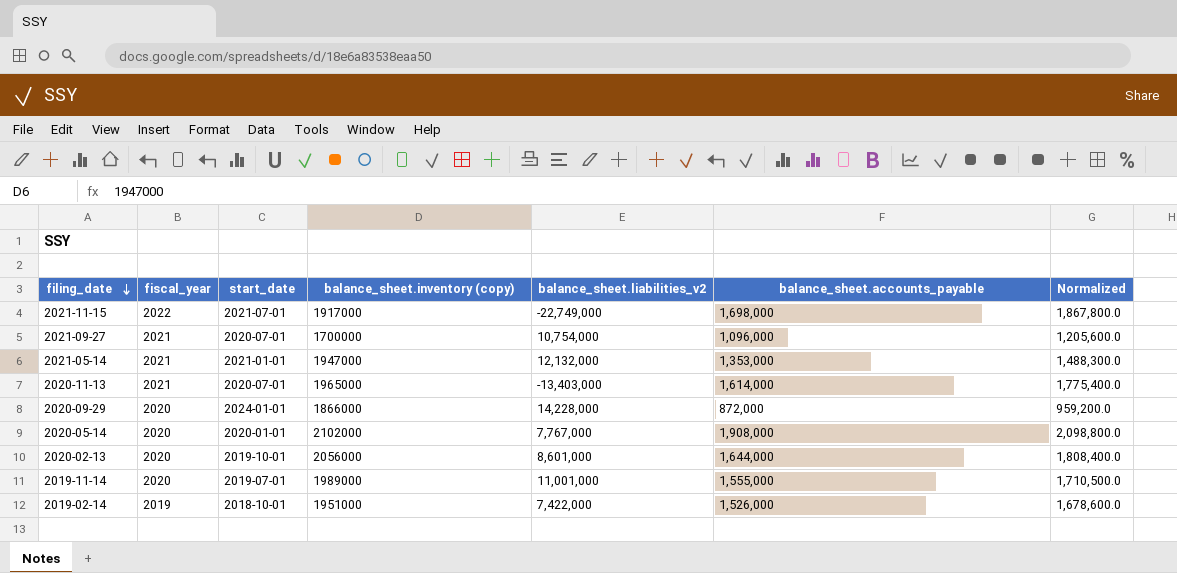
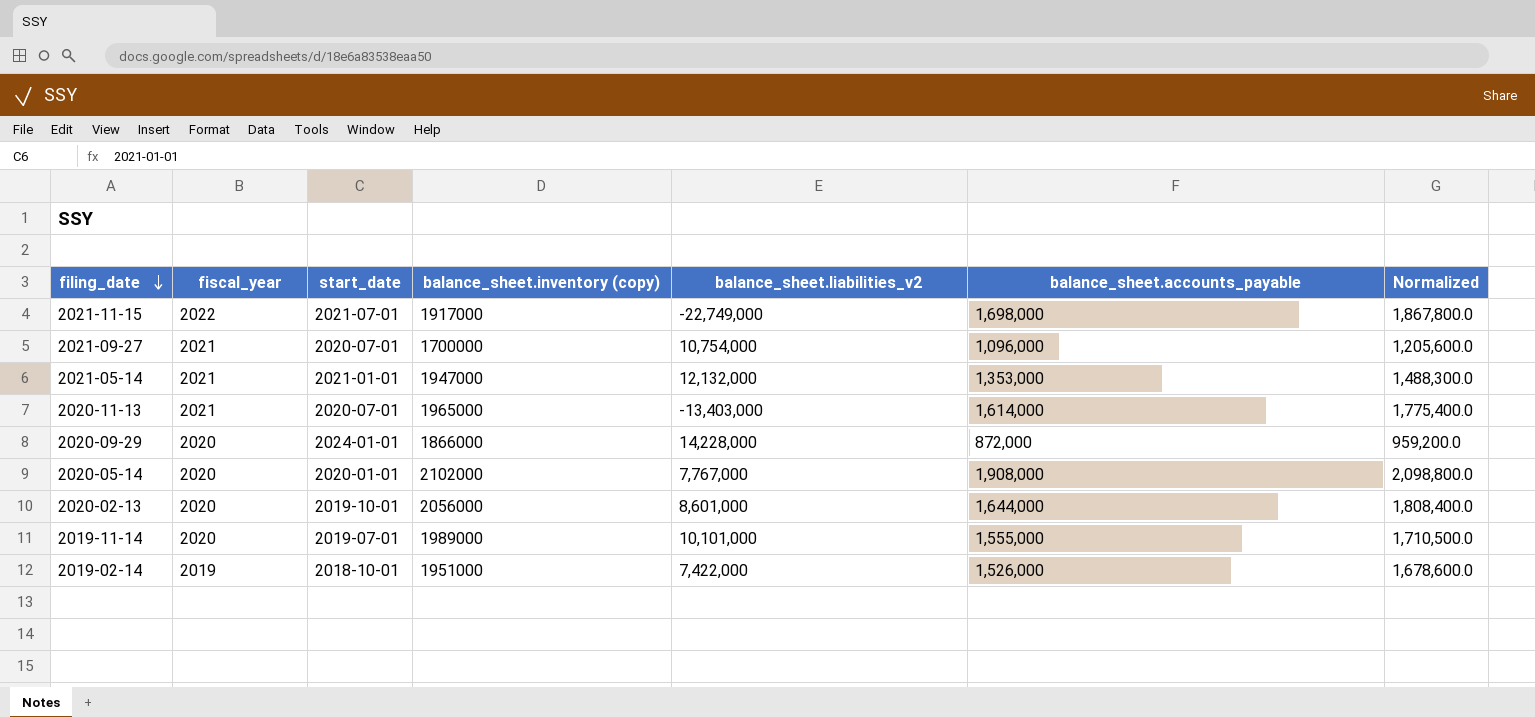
2019-11-14 | balance_sheet.liabilities_v2: 11,001,000 -> 10,101,000

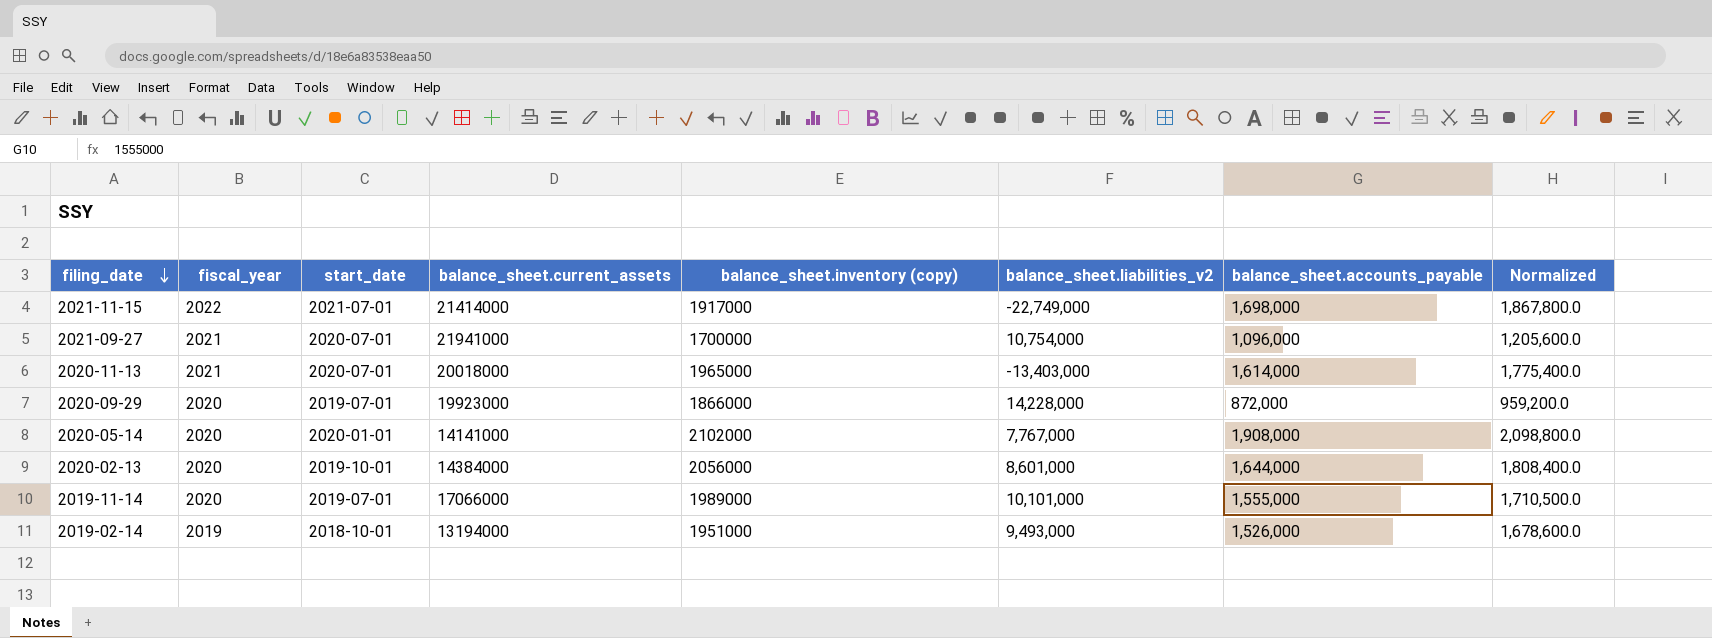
column balance_sheet.current_assets | position: none -> 4
row 2021-05-14: 2021 | 2021-01-01 | 1947000 | 12,132,000 | 1,353,000 | 1,488,300.0 -> none
2020-09-29 | start_date: 2024-01-01 -> 2019-07-01
2019-02-14 | balance_sheet.liabilities_v2: 7,422,000 -> 9,493,000

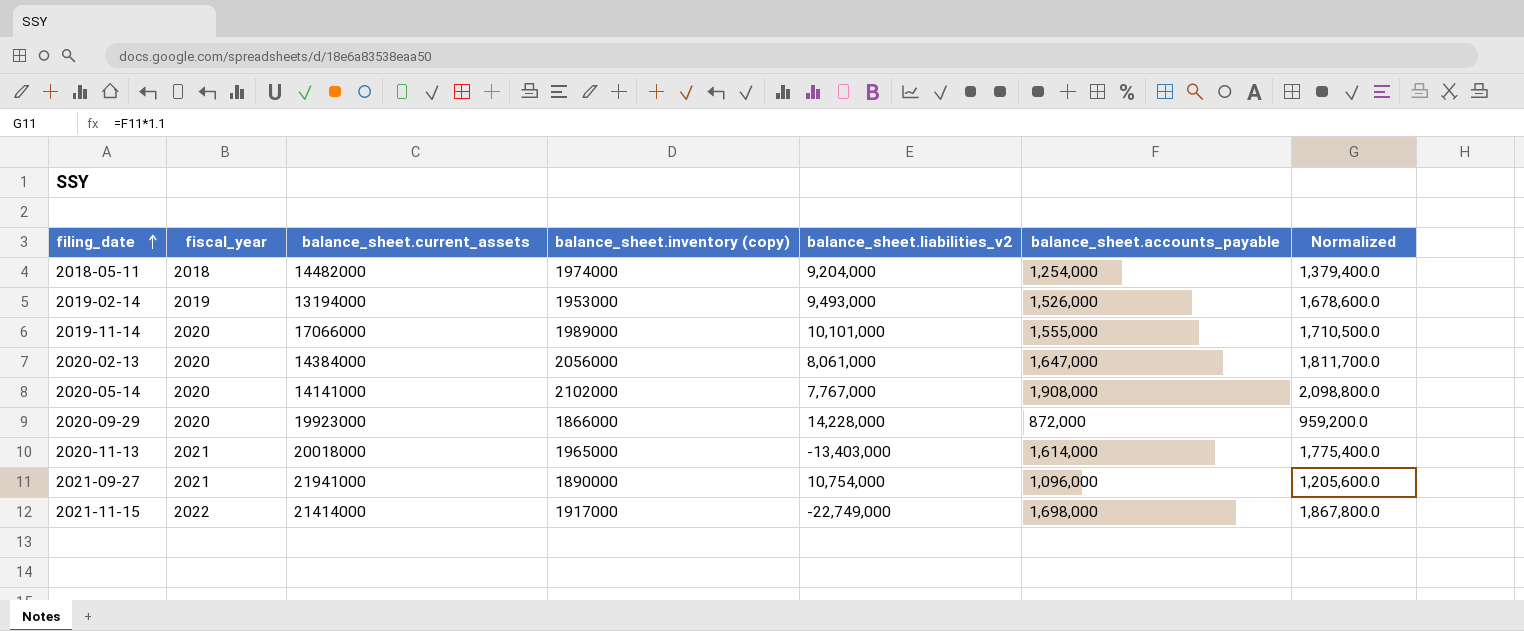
row order: filing_date descending -> filing_date ascending
column start_date | position: 3 -> none
row 2018-05-11: none -> 2018 | 14482000 | 1974000 | 9,204,000 | 1,254,000 | 1,379,400.0
2019-02-14 | balance_sheet.inventory (copy): 1951000 -> 1953000
2020-02-13 | balance_sheet.liabilities_v2: 8,601,000 -> 8,061,000
2020-02-13 | balance_sheet.accounts_payable: 1,644,000 -> 1,647,000
2020-02-13 | Normalized: 1,808,400.0 -> 1,811,700.0
2021-09-27 | balance_sheet.inventory (copy): 1700000 -> 1890000

